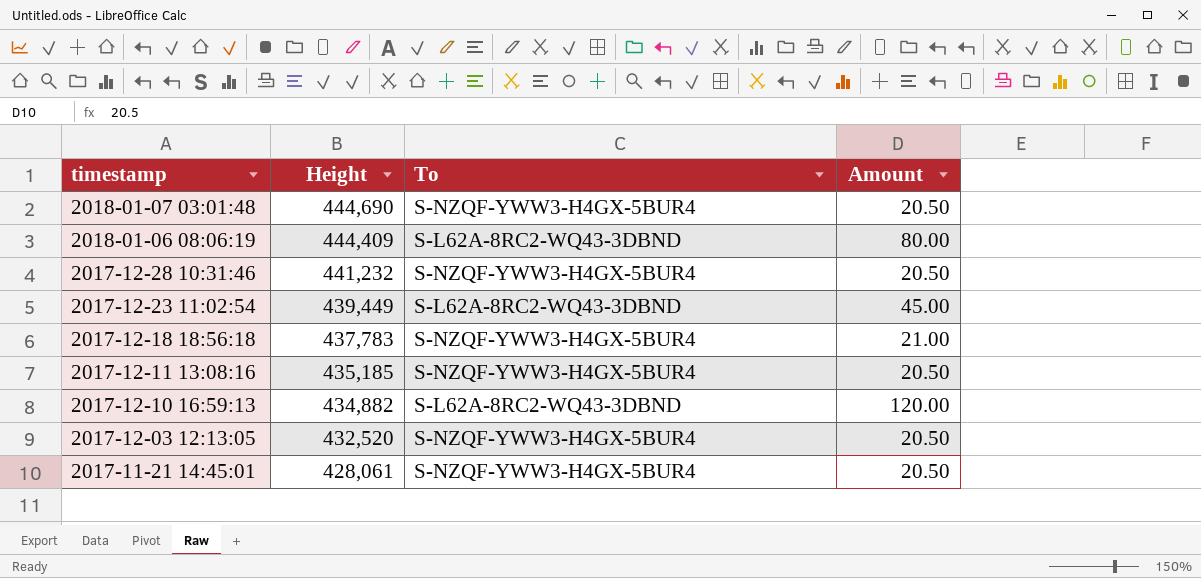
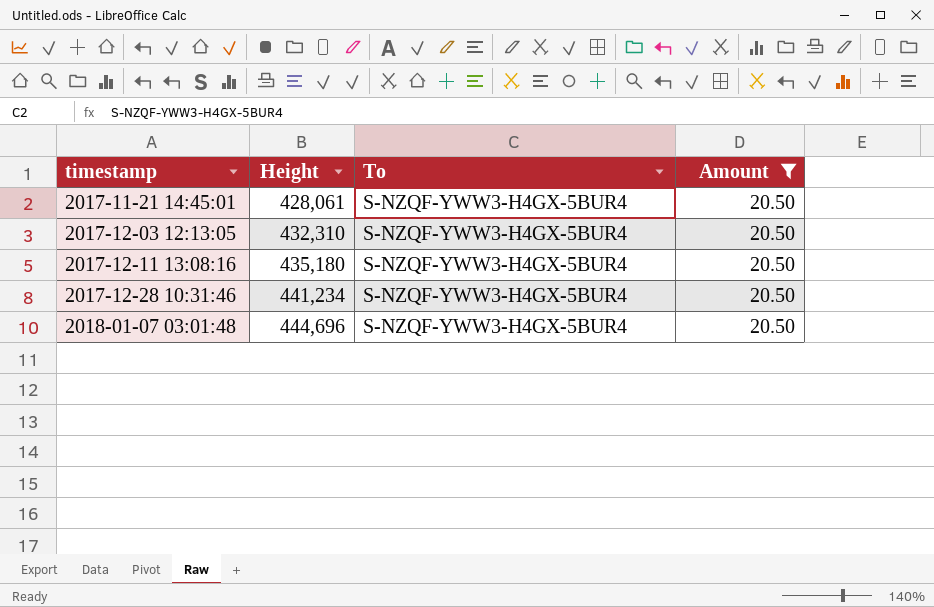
filter: none -> Amount = 20.50
row order: timestamp descending -> timestamp ascending
2017-12-03 12:13:05 | Height: 432,520 -> 432,310
2017-12-11 13:08:16 | Height: 435,185 -> 435,180
2017-12-28 10:31:46 | Height: 441,232 -> 441,234
2018-01-07 03:01:48 | Height: 444,690 -> 444,696

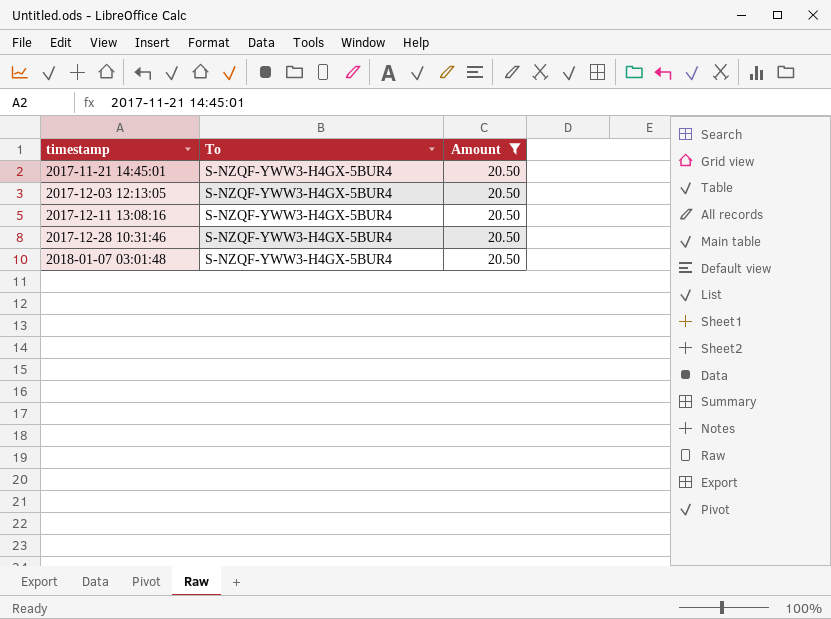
column Height | position: 2 -> none

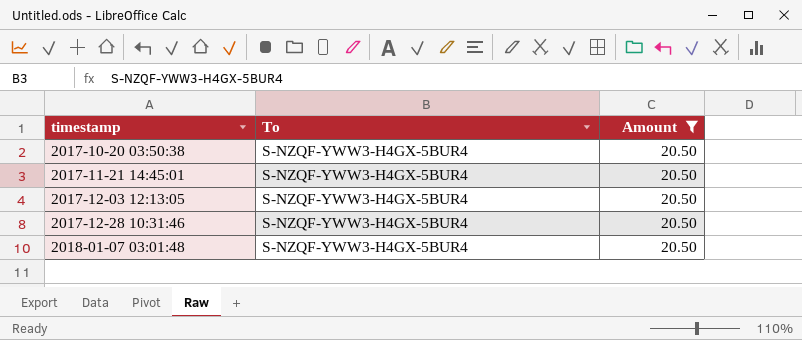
row 2017-12-11 13:08:16: S-NZQF-YWW3-H4GX-5BUR4 | 20.50 -> none
row 2017-10-20 03:50:38: none -> S-NZQF-YWW3-H4GX-5BUR4 | 20.50

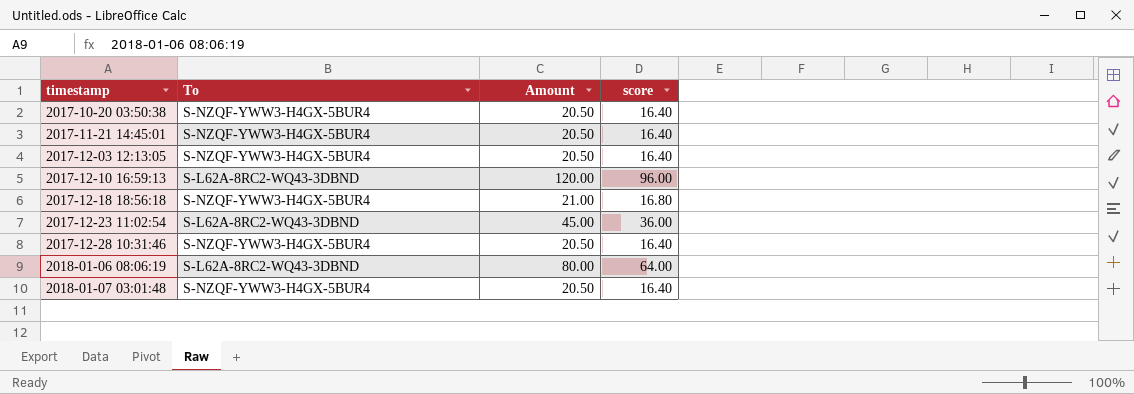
filter: Amount = 20.50 -> none
column score | formula: none -> [Amount] * 0.8

